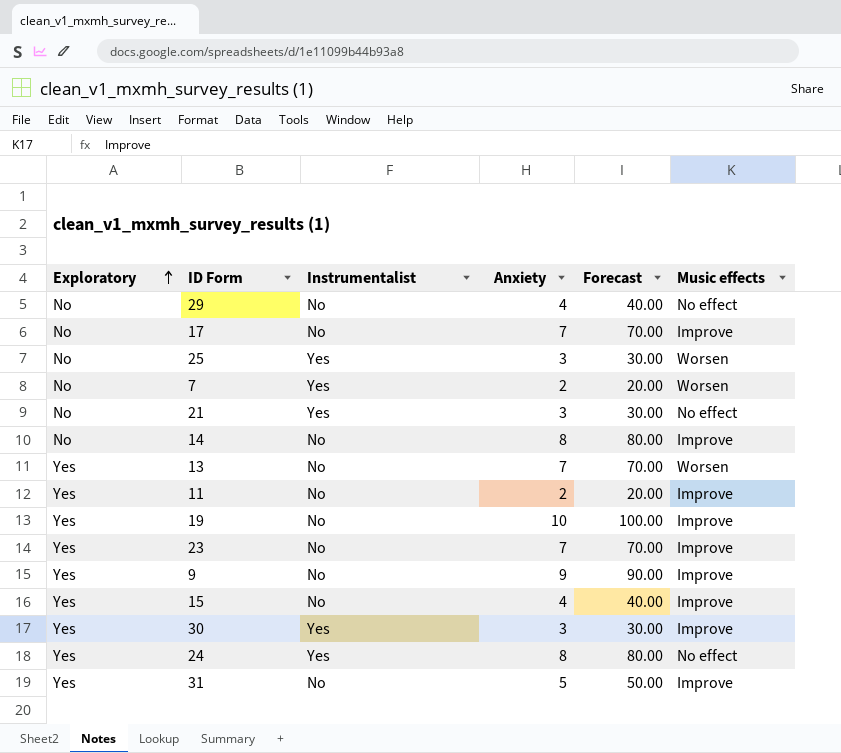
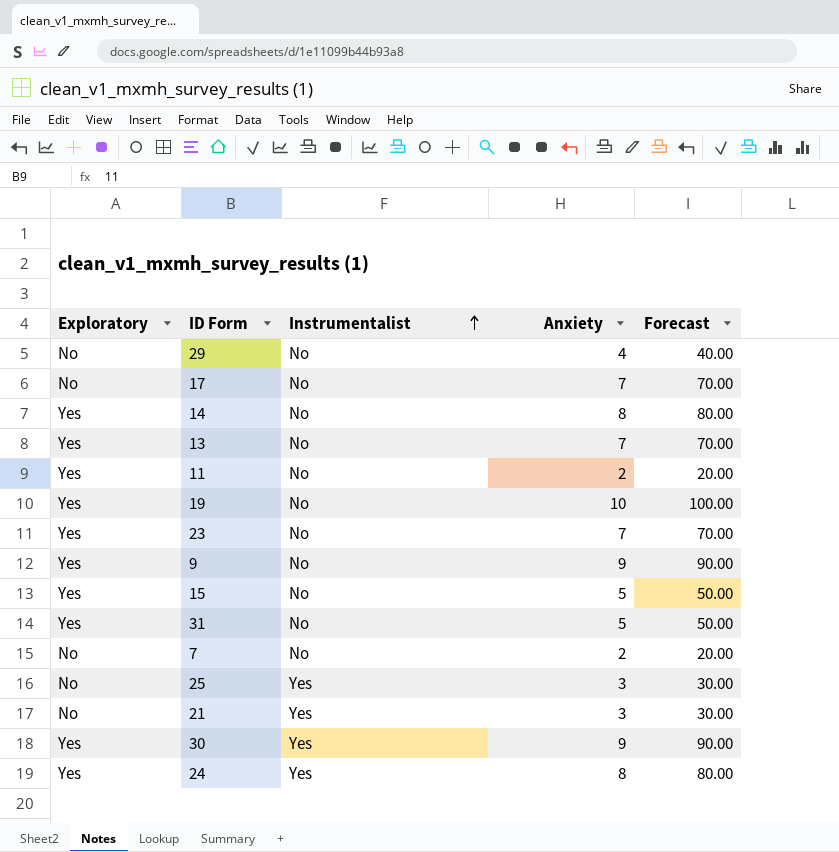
row order: Exploratory ascending -> Instrumentalist ascending
column Music effects | position: 6 -> none
14 | Exploratory: No -> Yes
15 | Anxiety: 4 -> 5
15 | Forecast: 40.00 -> 50.00
7 | Instrumentalist: Yes -> No
30 | Anxiety: 3 -> 9
30 | Forecast: 30.00 -> 90.00

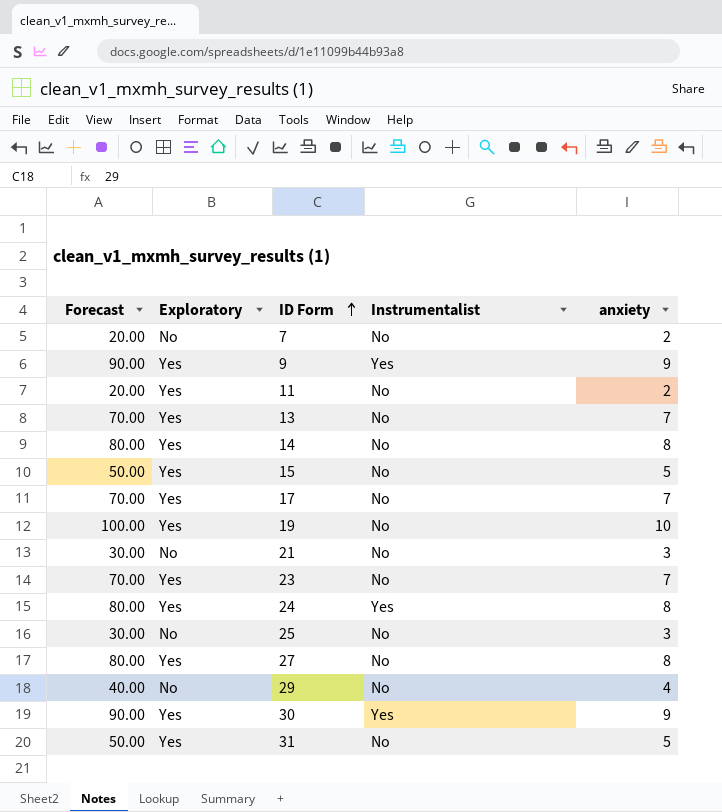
row order: Instrumentalist ascending -> ID Form ascending
column Forecast | position: 5 -> 1
column name: Anxiety -> anxiety
9 | Instrumentalist: No -> Yes
17 | Exploratory: No -> Yes
21 | Instrumentalist: Yes -> No
25 | Instrumentalist: Yes -> No
row 27: none -> 80.00 | Yes | No | 8

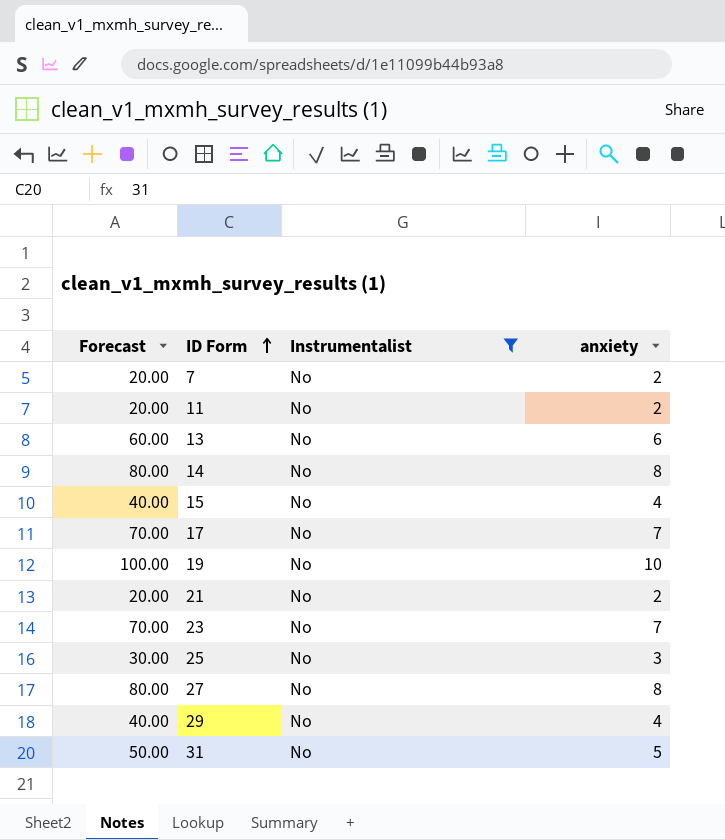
filter: none -> Instrumentalist = No
column Exploratory | position: 2 -> none
13 | Forecast: 70.00 -> 60.00
13 | anxiety: 7 -> 6
15 | Forecast: 50.00 -> 40.00
15 | anxiety: 5 -> 4
21 | Forecast: 30.00 -> 20.00
21 | anxiety: 3 -> 2

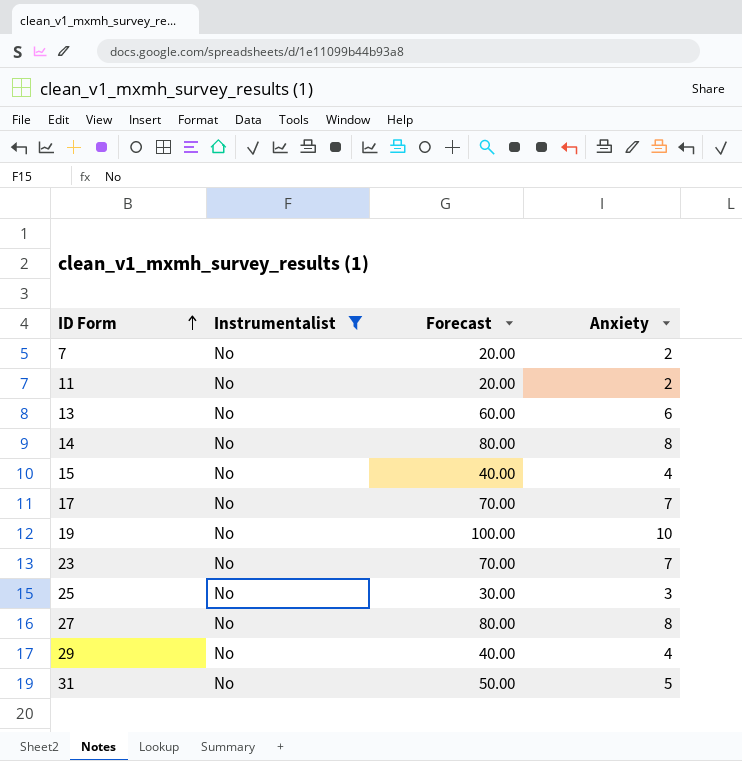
column Forecast | position: 1 -> 3
column name: anxiety -> Anxiety
row 21: 20.00 | No | 2 -> none

